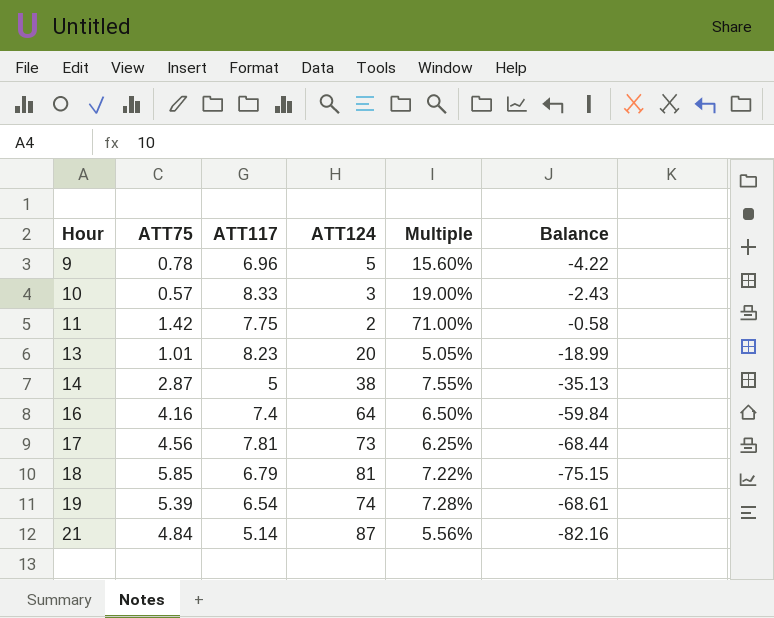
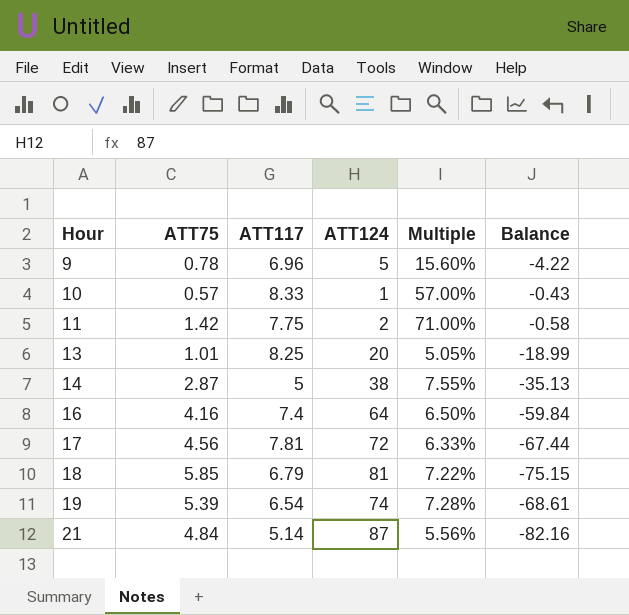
10 | ATT124: 3 -> 1
10 | Multiple: 19.00% -> 57.00%
10 | Balance: -2.43 -> -0.43
13 | ATT117: 8.23 -> 8.25
17 | ATT124: 73 -> 72
17 | Multiple: 6.25% -> 6.33%
17 | Balance: -68.44 -> -67.44

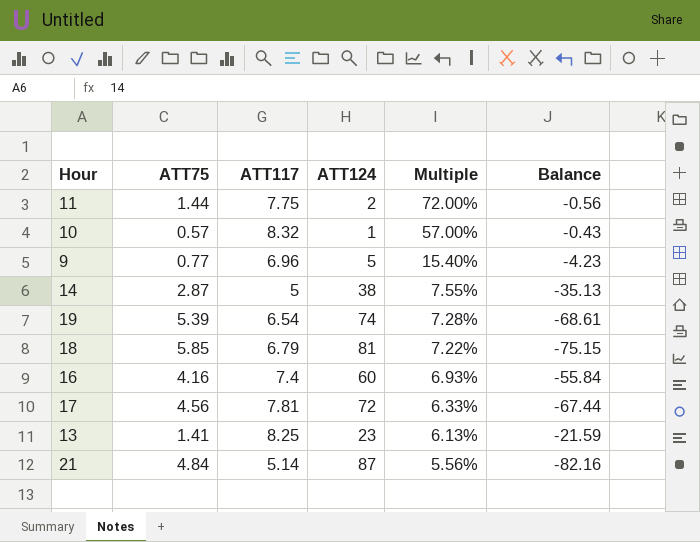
row order: Hour ascending -> Multiple descending
11 | ATT75: 1.42 -> 1.44
11 | Multiple: 71.00% -> 72.00%
11 | Balance: -0.58 -> -0.56
10 | ATT117: 8.33 -> 8.32
9 | ATT75: 0.78 -> 0.77
9 | Multiple: 15.60% -> 15.40%
9 | Balance: -4.22 -> -4.23
16 | ATT124: 64 -> 60
16 | Multiple: 6.50% -> 6.93%
16 | Balance: -59.84 -> -55.84
13 | ATT75: 1.01 -> 1.41
13 | ATT124: 20 -> 23
13 | Multiple: 5.05% -> 6.13%
13 | Balance: -18.99 -> -21.59

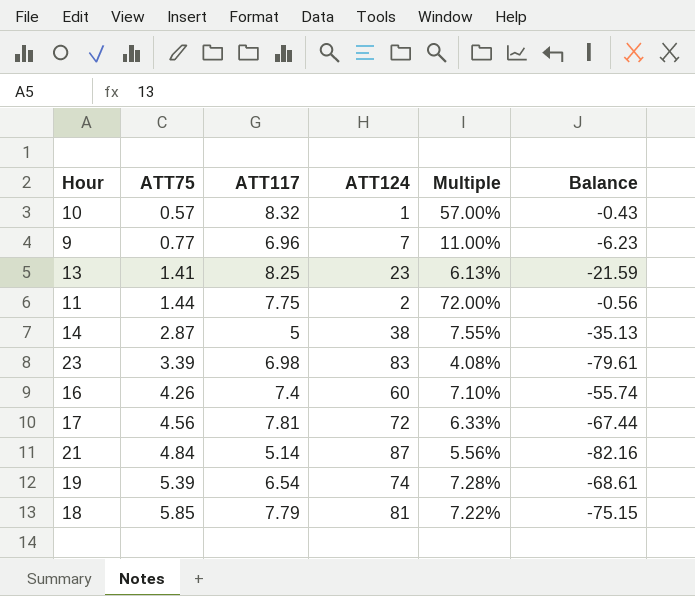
row order: Multiple descending -> ATT75 ascending
9 | ATT124: 5 -> 7
9 | Multiple: 15.40% -> 11.00%
9 | Balance: -4.23 -> -6.23
row 23: none -> 3.39 | 6.98 | 83 | 4.08% | -79.61
16 | ATT75: 4.16 -> 4.26
16 | Multiple: 6.93% -> 7.10%
16 | Balance: -55.84 -> -55.74
18 | ATT117: 6.79 -> 7.79

